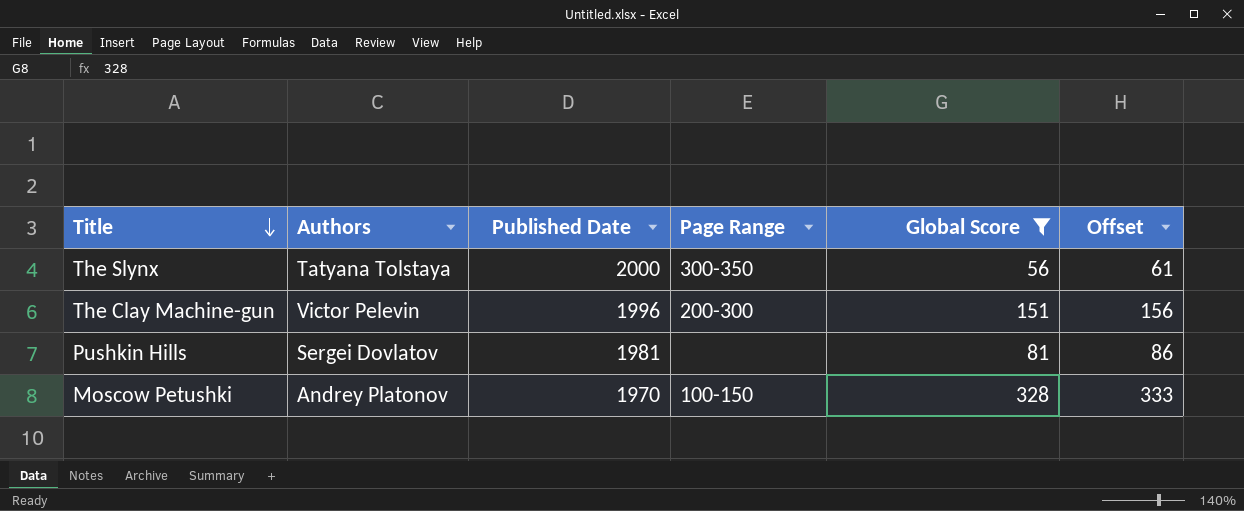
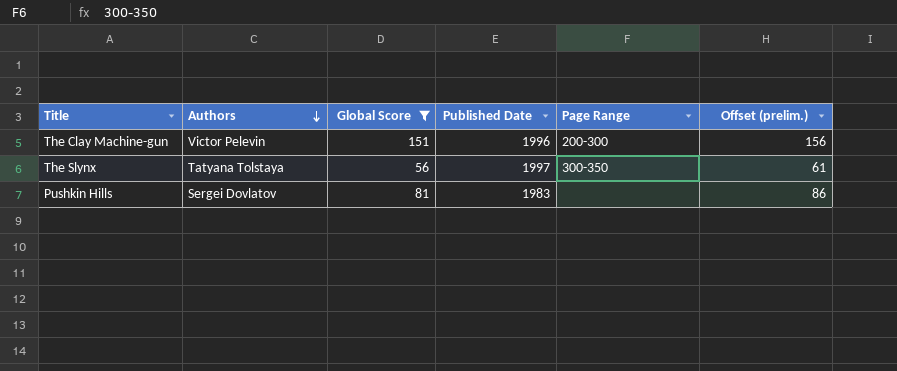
row order: Title descending -> Authors descending
column Global Score | position: 5 -> 3
column name: Offset -> Offset (prelim.)
row Moscow Petushki: Andrey Platonov | 1970 | 100-150 | 328 | 333 -> none
The Slynx | Published Date: 2000 -> 1997
Pushkin Hills | Published Date: 1981 -> 1983

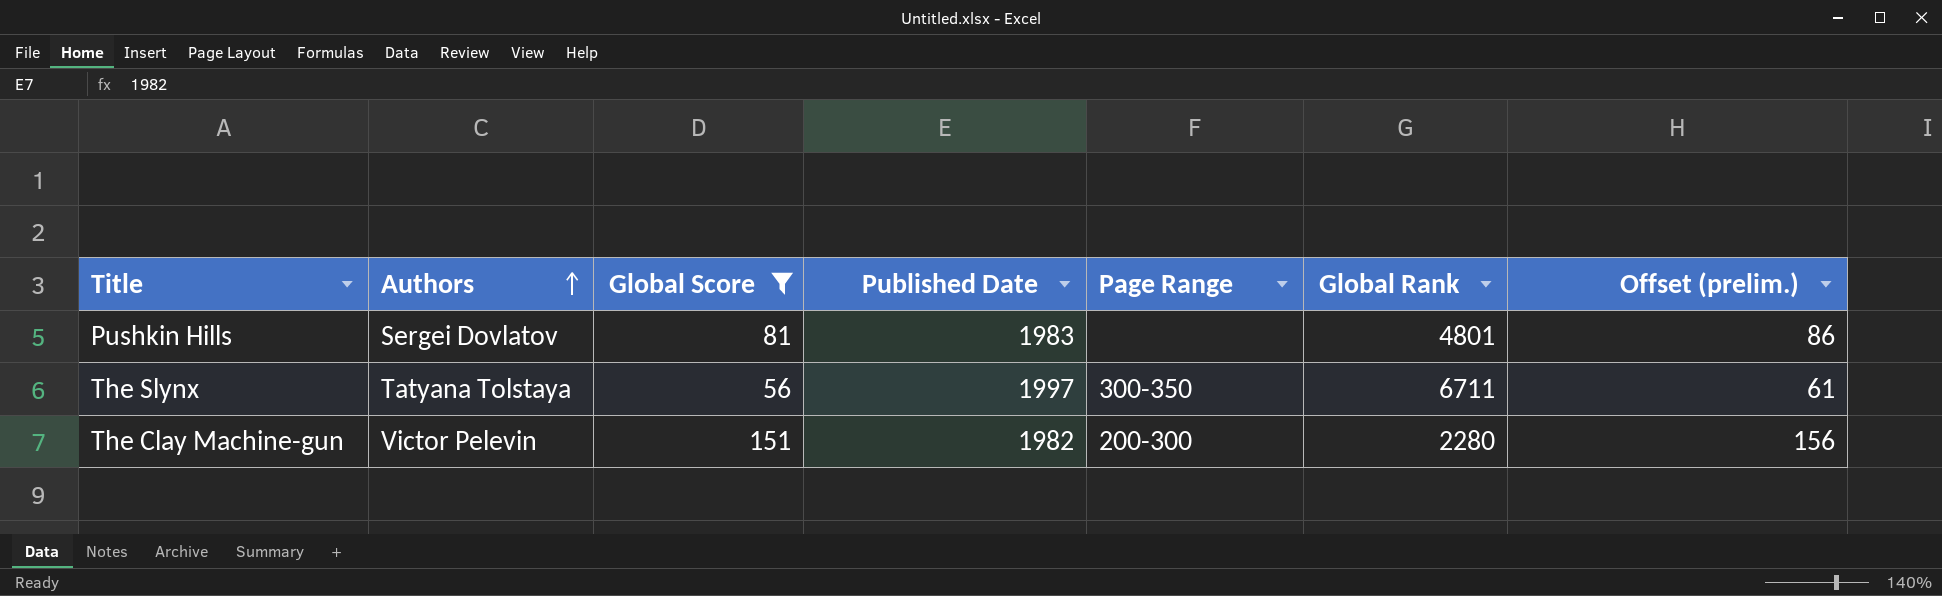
row order: Authors descending -> Authors ascending
column Global Rank | position: none -> 6
The Clay Machine-gun | Published Date: 1996 -> 1982

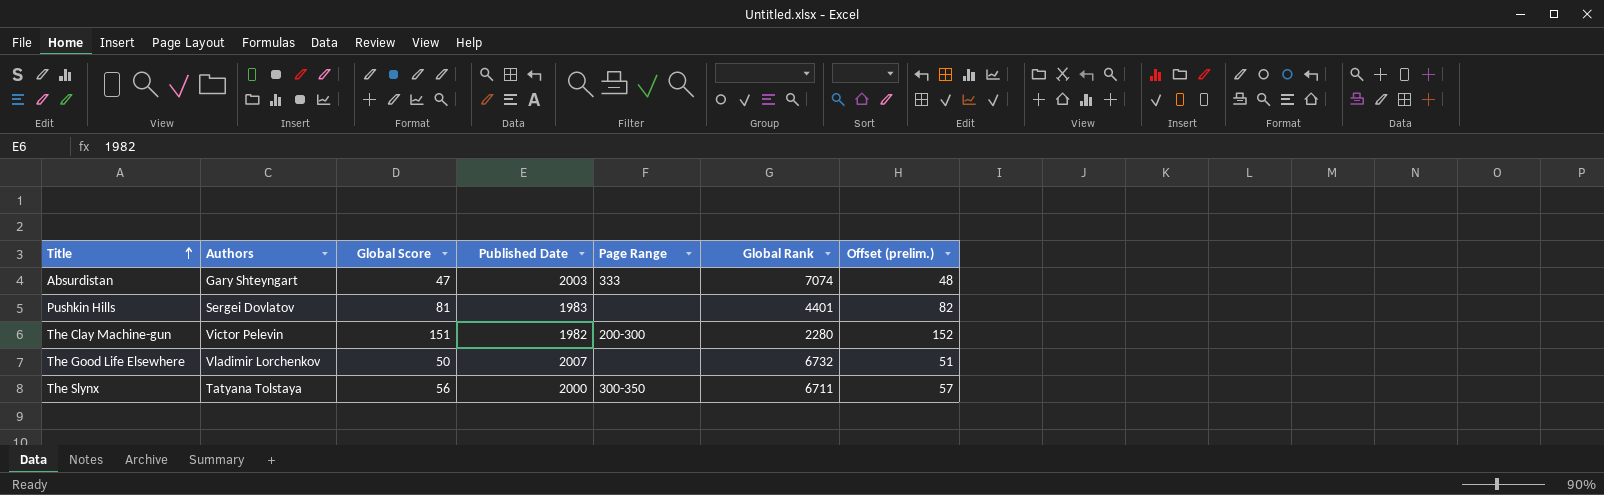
filter: Global Score >= 56 -> none
row order: Authors ascending -> Title ascending
column Offset (prelim.) | formula: [Global Score] + 5 -> [Global Score] + 1
Pushkin Hills | Global Rank: 4801 -> 4401
The Slynx | Published Date: 1997 -> 2000

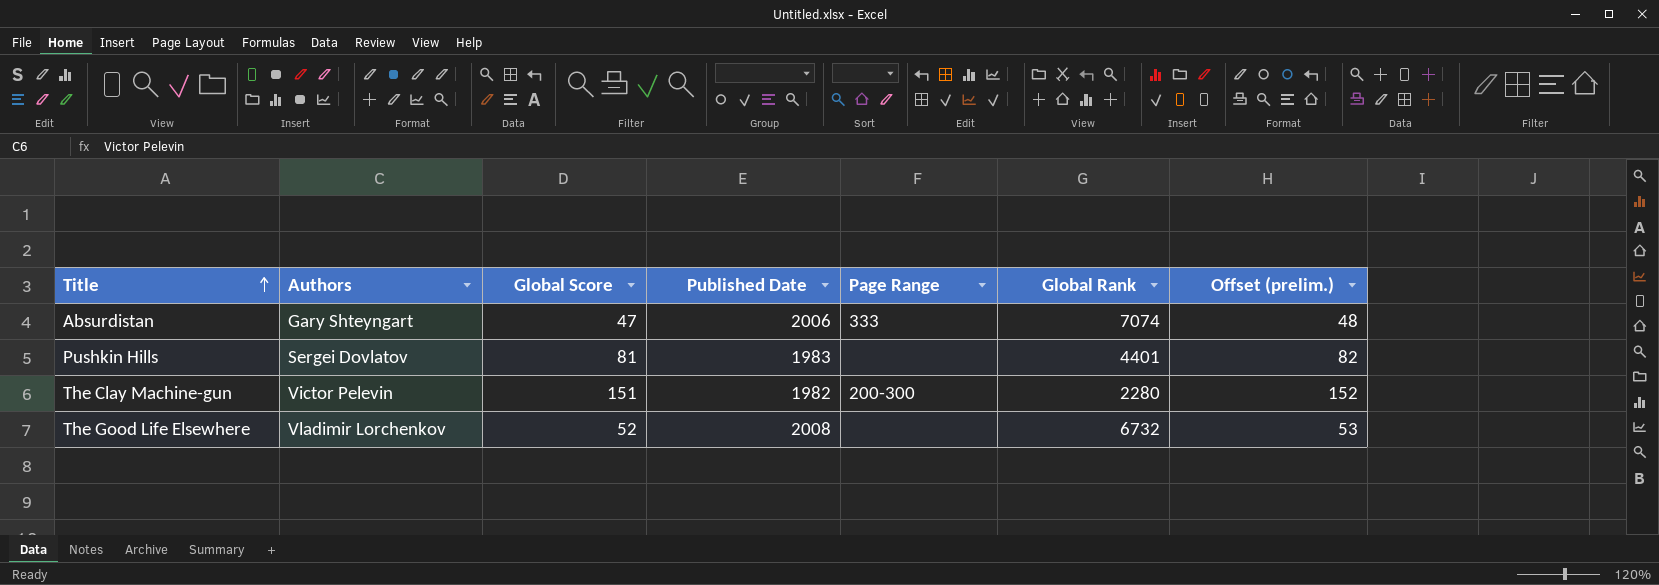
row The Slynx: Tatyana Tolstaya | 56 | 2000 | 300-350 | 6711 | 57 -> none
Absurdistan | Published Date: 2003 -> 2006
The Good Life Elsewhere | Global Score: 50 -> 52
The Good Life Elsewhere | Published Date: 2007 -> 2008
The Good Life Elsewhere | Offset (prelim.): 51 -> 53

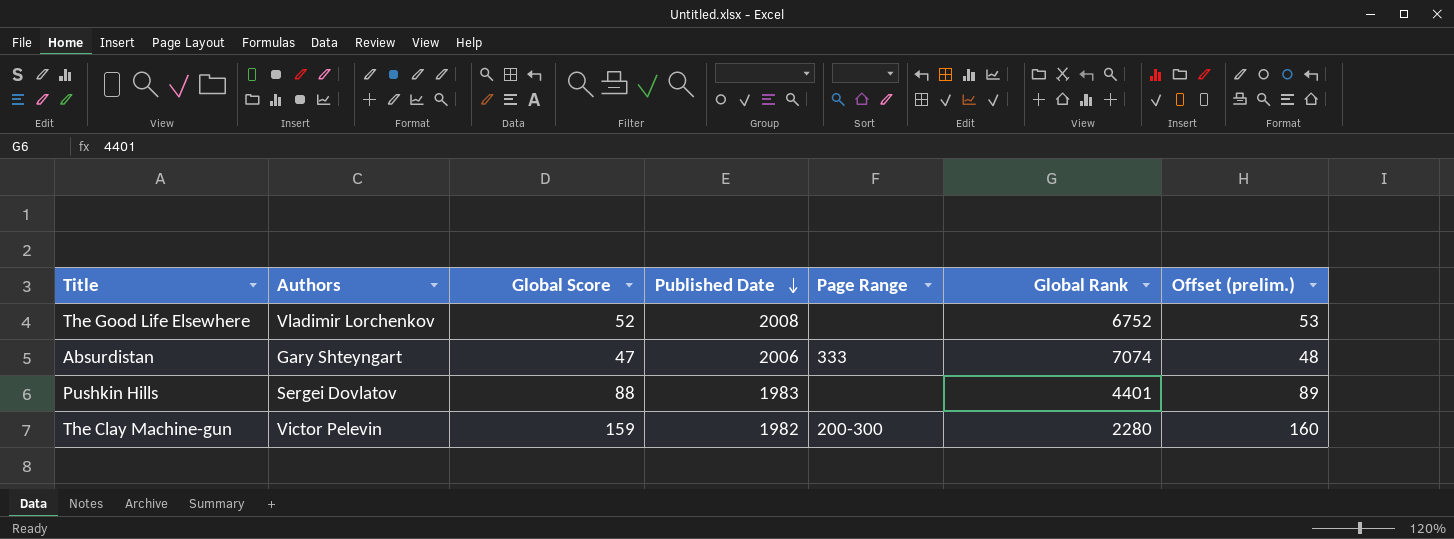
row order: Title ascending -> Published Date descending
The Good Life Elsewhere | Global Rank: 6732 -> 6752
Pushkin Hills | Global Score: 81 -> 88
Pushkin Hills | Offset (prelim.): 82 -> 89
The Clay Machine-gun | Global Score: 151 -> 159
The Clay Machine-gun | Offset (prelim.): 152 -> 160

